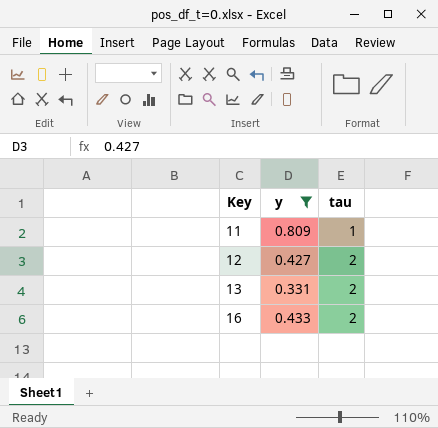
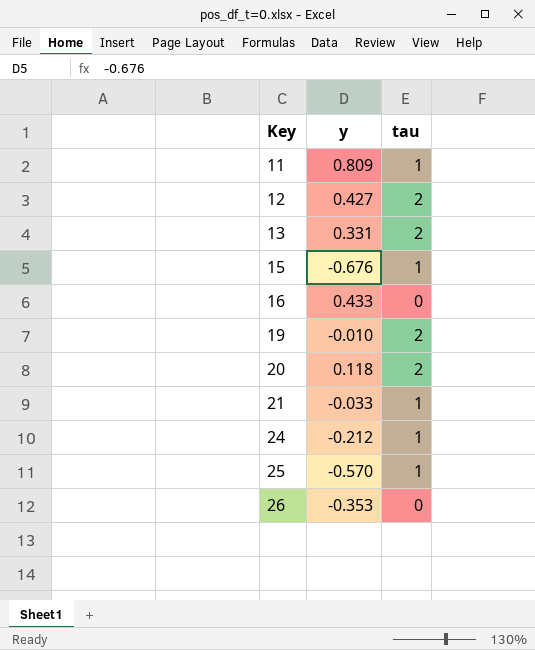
filter: y >= 0.331 -> none
16 | tau: 2 -> 0

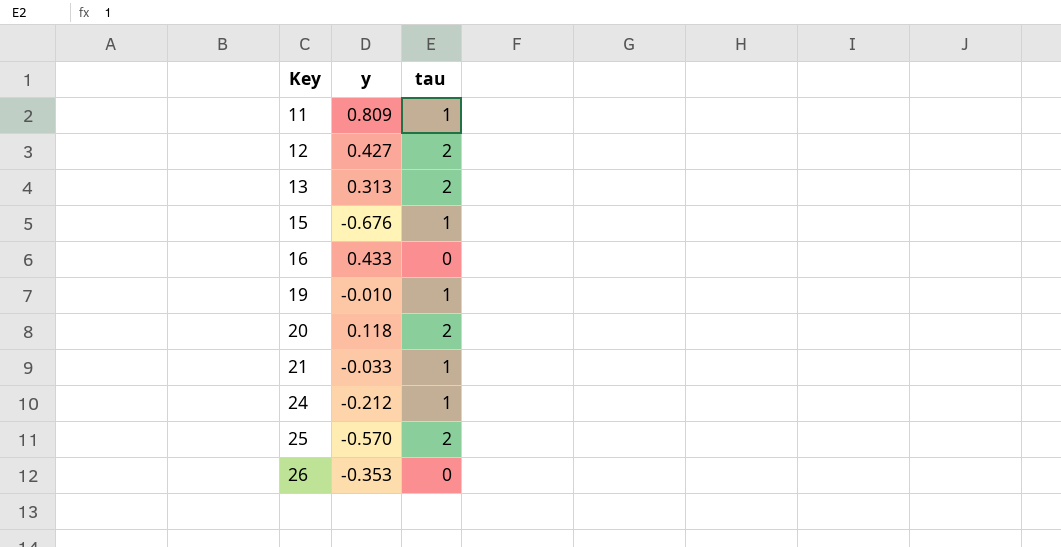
13 | y: 0.331 -> 0.313
19 | tau: 2 -> 1
25 | tau: 1 -> 2

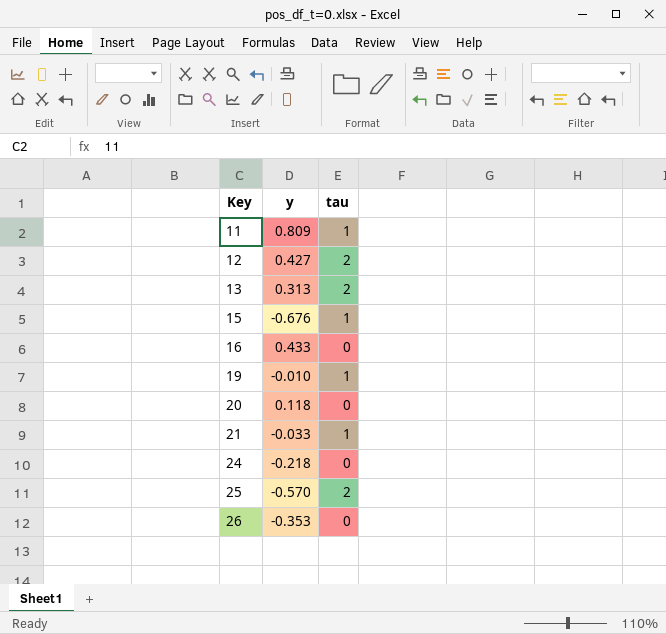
20 | tau: 2 -> 0
24 | y: -0.212 -> -0.218
24 | tau: 1 -> 0

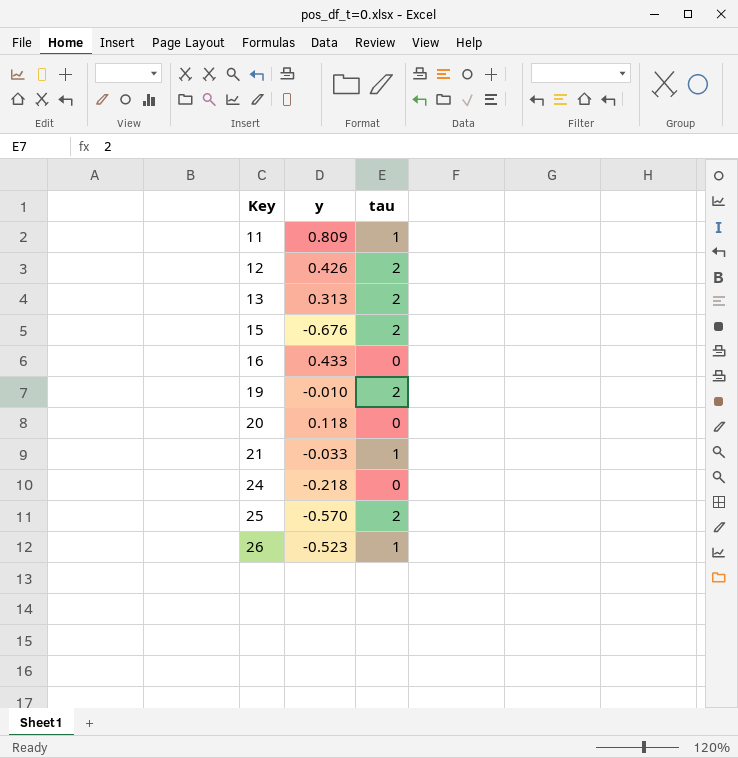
12 | y: 0.427 -> 0.426
15 | tau: 1 -> 2
19 | tau: 1 -> 2
26 | y: -0.353 -> -0.523
26 | tau: 0 -> 1

